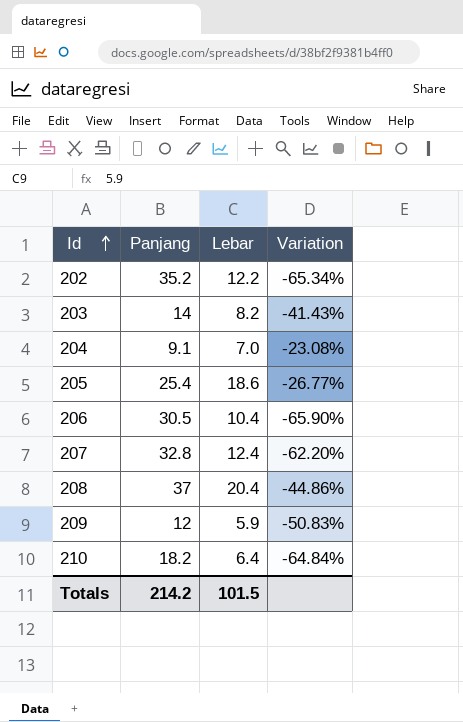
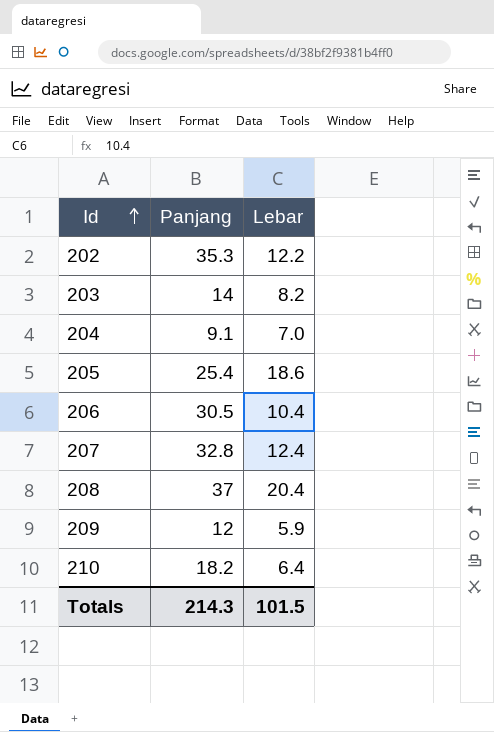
column Variation | formula: ([Lebar] - [Panjang]) / [Panjang] -> none
202 | Panjang: 35.2 -> 35.3
Totals | Panjang: 214.2 -> 214.3

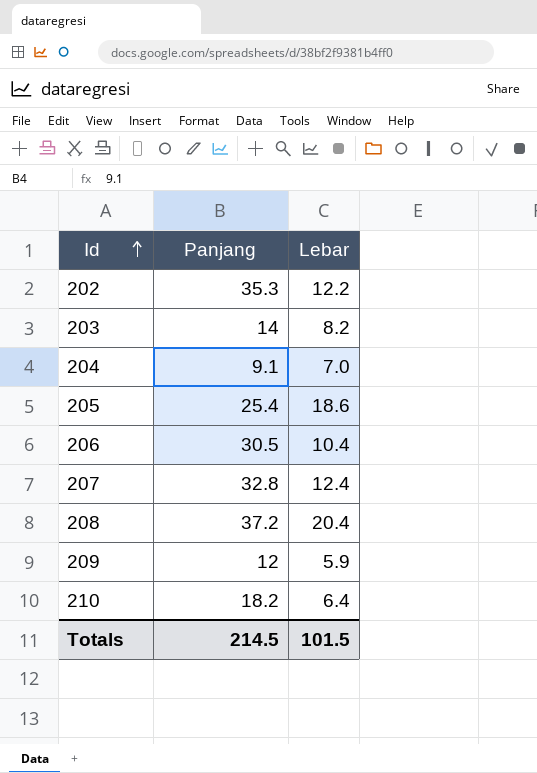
208 | Panjang: 37 -> 37.2
Totals | Panjang: 214.3 -> 214.5

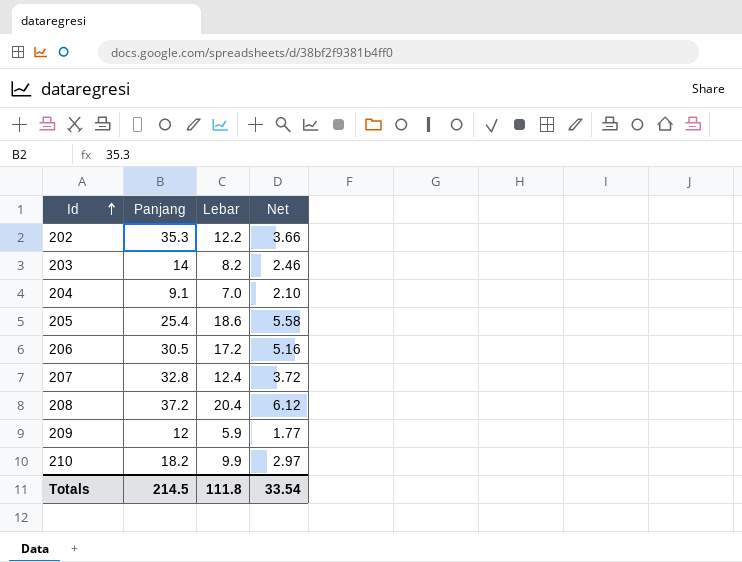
column Net | formula: none -> [Lebar] * 0.3
206 | Lebar: 10.4 -> 17.2
210 | Lebar: 6.4 -> 9.9
Totals | Lebar: 101.5 -> 111.8

